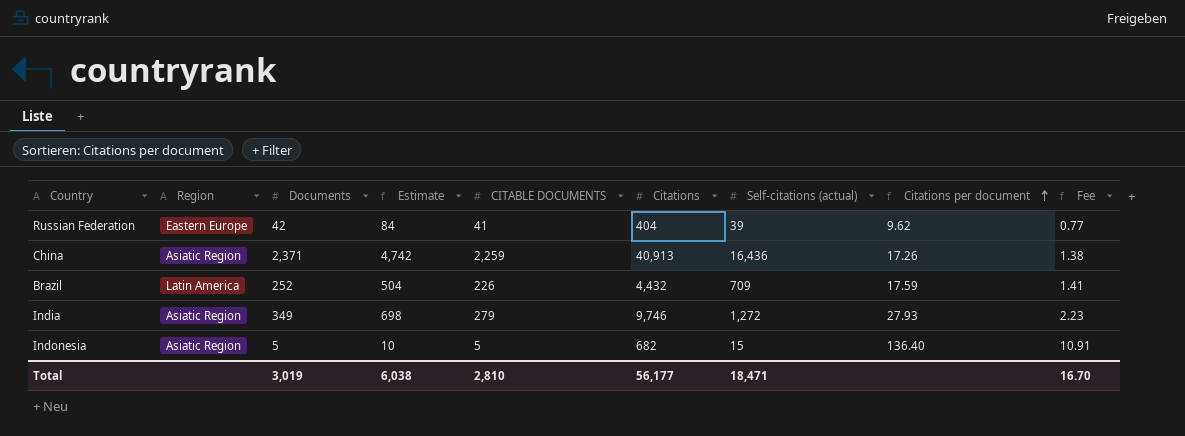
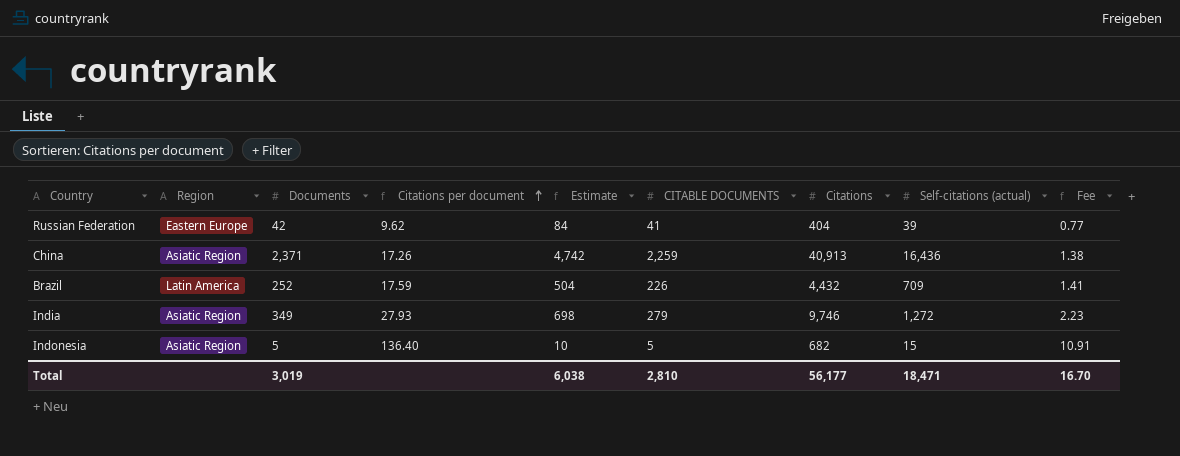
column Citations per document | position: 8 -> 4

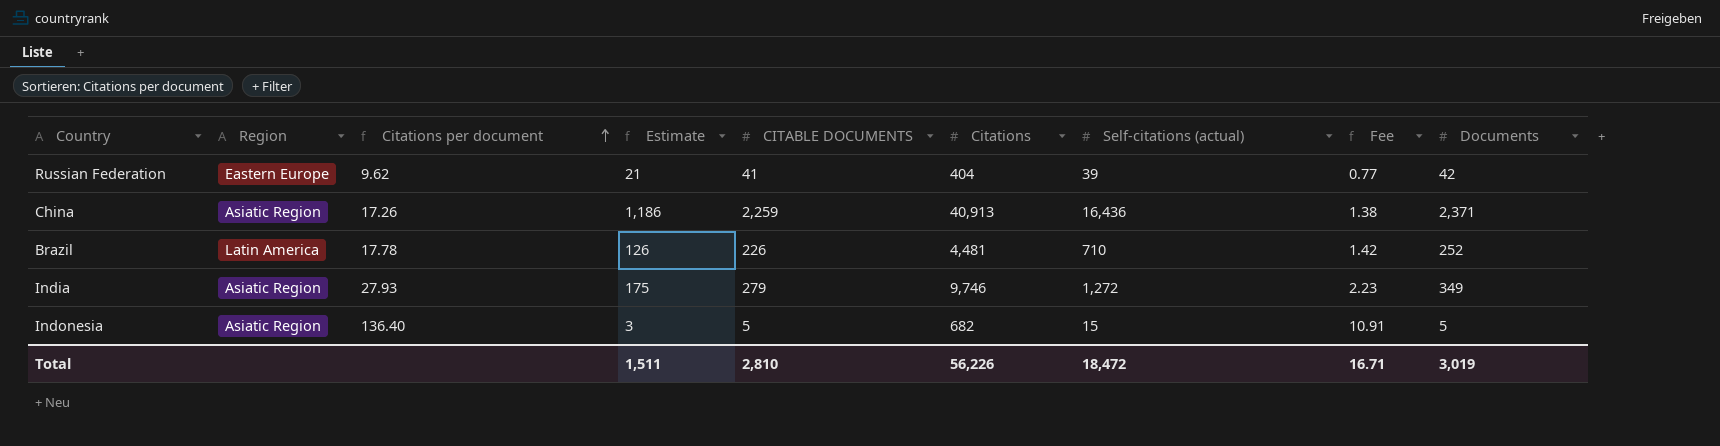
column Estimate | formula: [Documents] * 2 -> [Documents] * 0.5
column Documents | position: 3 -> 9
Brazil | Citations per document: 17.59 -> 17.78
Brazil | Citations: 4,432 -> 4,481
Brazil | Self-citations (actual): 709 -> 710
Brazil | Fee: 1.41 -> 1.42
Total | Estimate: 6,038 -> 1,511
Total | Citations: 56,177 -> 56,226
Total | Self-citations (actual): 18,471 -> 18,472
Total | Fee: 16.70 -> 16.71

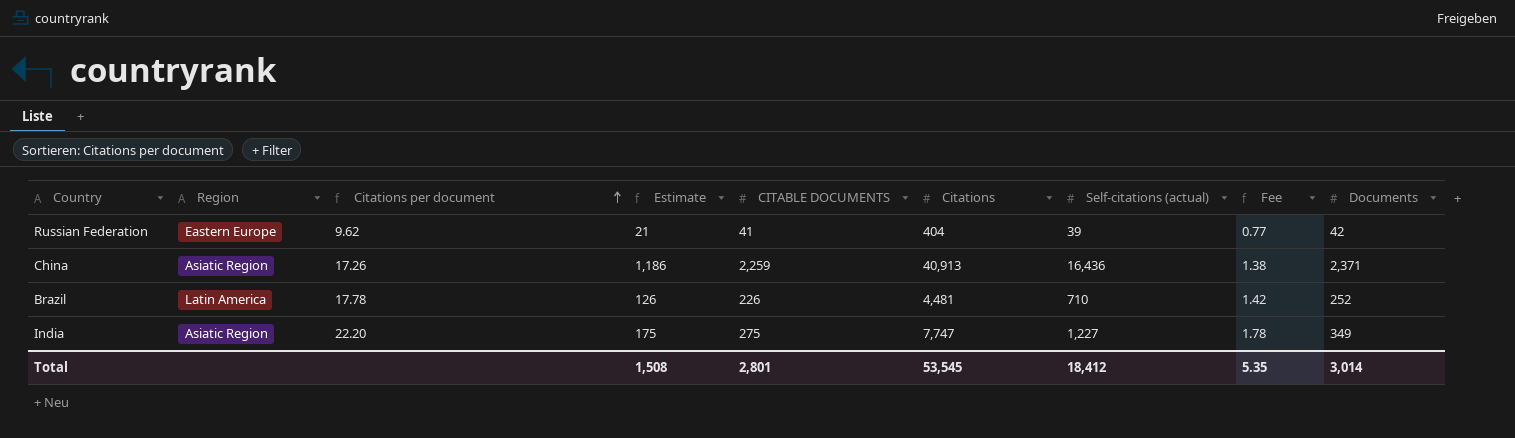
row Indonesia: Asiatic Region | 136.40 | 3 | 5 | 682 | 15 | 10.91 | 5 -> none
India | Citations per document: 27.93 -> 22.20
India | CITABLE DOCUMENTS: 279 -> 275
India | Citations: 9,746 -> 7,747
India | Self-citations (actual): 1,272 -> 1,227
India | Fee: 2.23 -> 1.78
Total | Estimate: 1,511 -> 1,508
Total | CITABLE DOCUMENTS: 2,810 -> 2,801
Total | Citations: 56,226 -> 53,545
Total | Self-citations (actual): 18,472 -> 18,412
Total | Fee: 16.71 -> 5.35
Total | Documents: 3,019 -> 3,014

